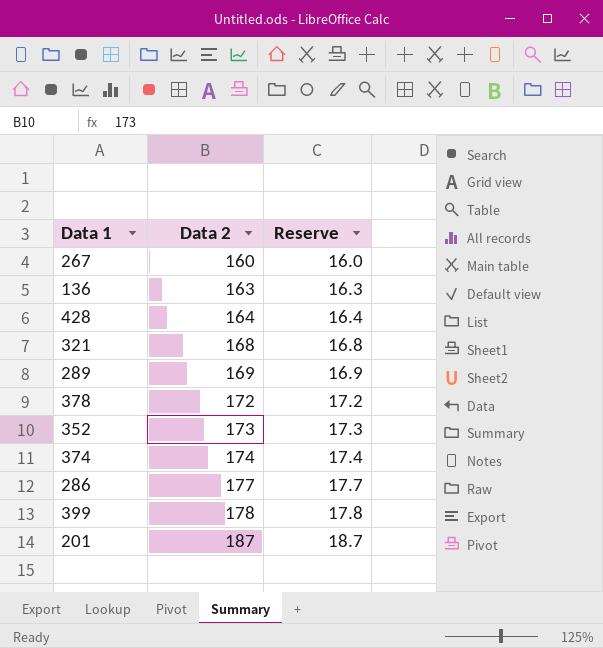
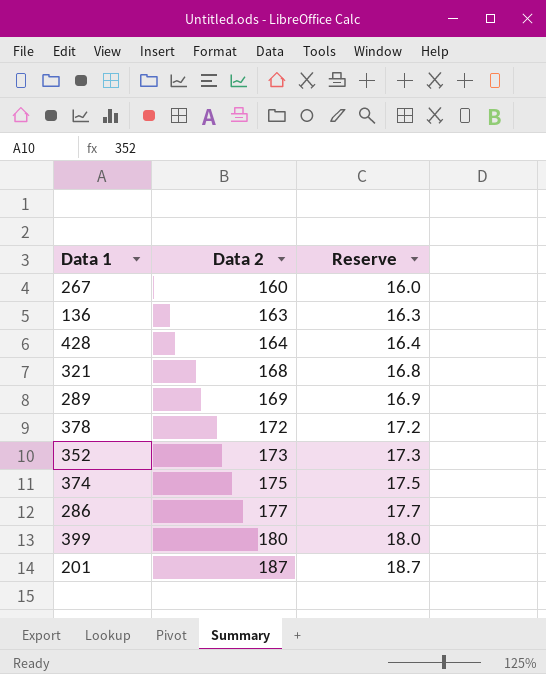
374 | Data 2: 174 -> 175
374 | Reserve: 17.4 -> 17.5
399 | Data 2: 178 -> 180
399 | Reserve: 17.8 -> 18.0

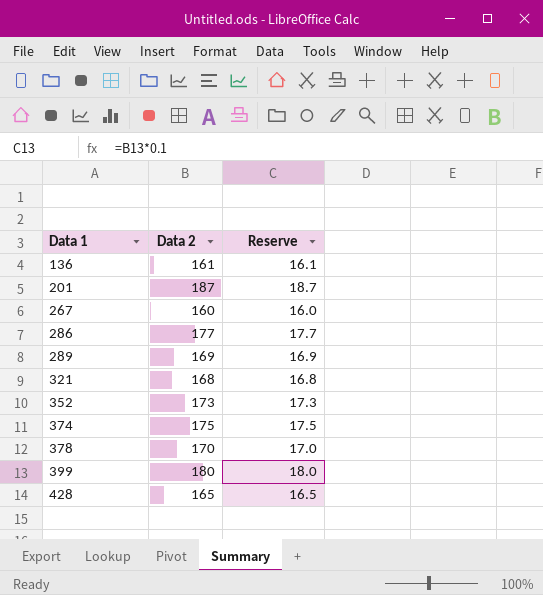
row order: Data 2 ascending -> Data 1 ascending
136 | Data 2: 163 -> 161
136 | Reserve: 16.3 -> 16.1
378 | Data 2: 172 -> 170
378 | Reserve: 17.2 -> 17.0
428 | Data 2: 164 -> 165
428 | Reserve: 16.4 -> 16.5

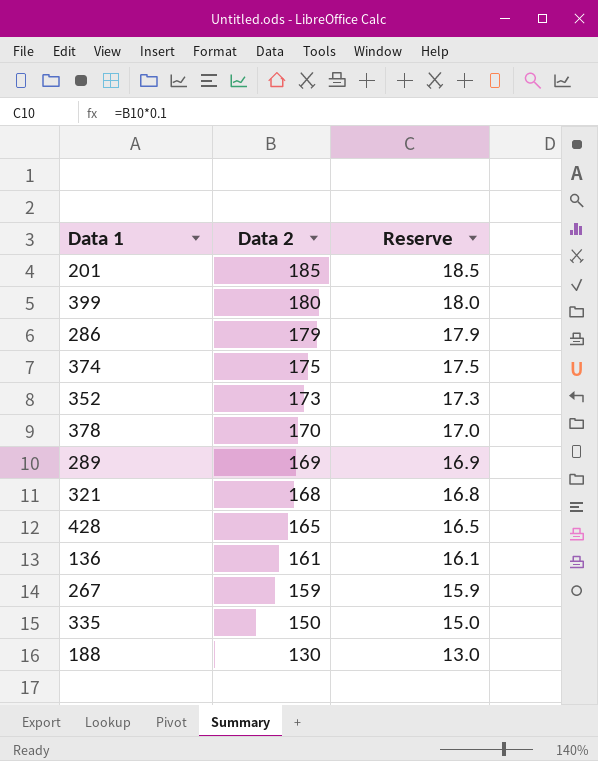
row order: Data 1 ascending -> Data 2 descending
201 | Data 2: 187 -> 185
201 | Reserve: 18.7 -> 18.5
286 | Data 2: 177 -> 179
286 | Reserve: 17.7 -> 17.9
267 | Data 2: 160 -> 159
267 | Reserve: 16.0 -> 15.9
row 335: none -> 150 | 15.0
row 188: none -> 130 | 13.0

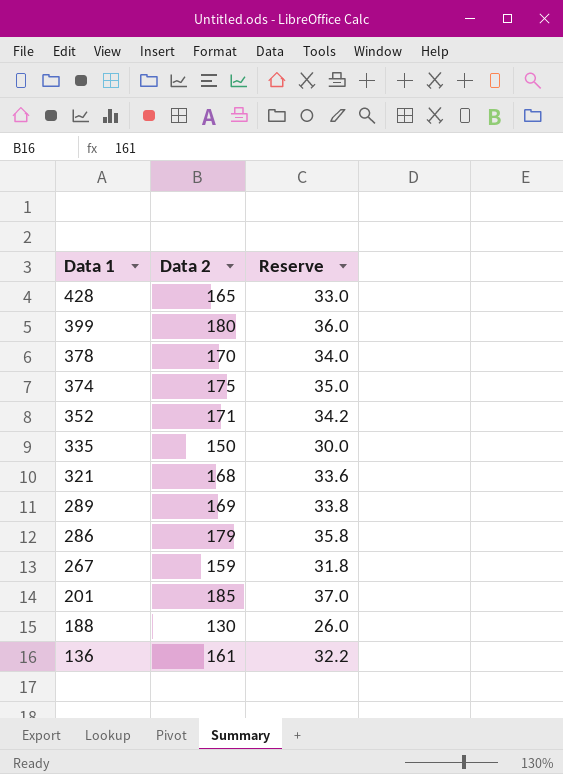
row order: Data 2 descending -> Data 1 descending
column Reserve | formula: [Data 2] * 0.1 -> [Data 2] * 0.2
352 | Data 2: 173 -> 171

